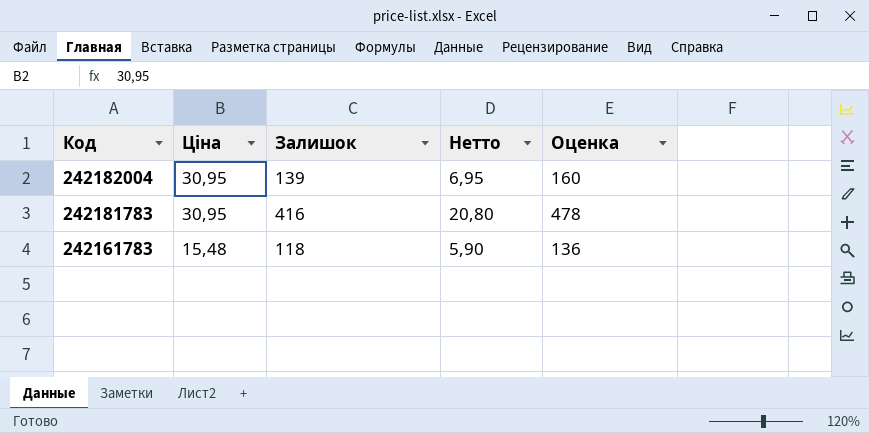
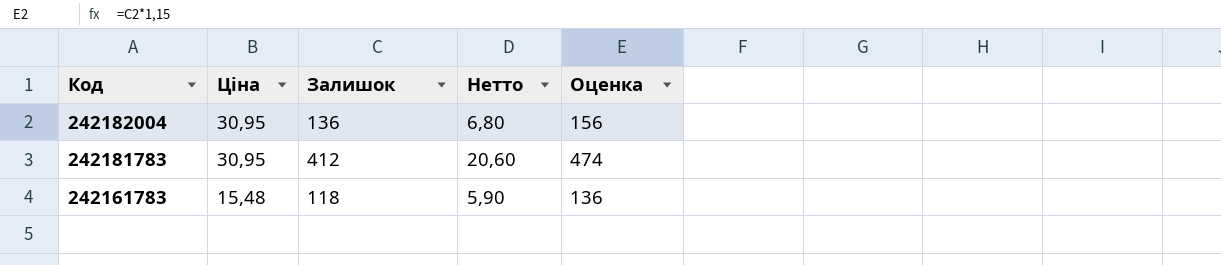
242182004 | Залишок: 139 -> 136
242182004 | Нетто: 6,95 -> 6,80
242182004 | Оценка: 160 -> 156
242181783 | Залишок: 416 -> 412
242181783 | Нетто: 20,80 -> 20,60
242181783 | Оценка: 478 -> 474

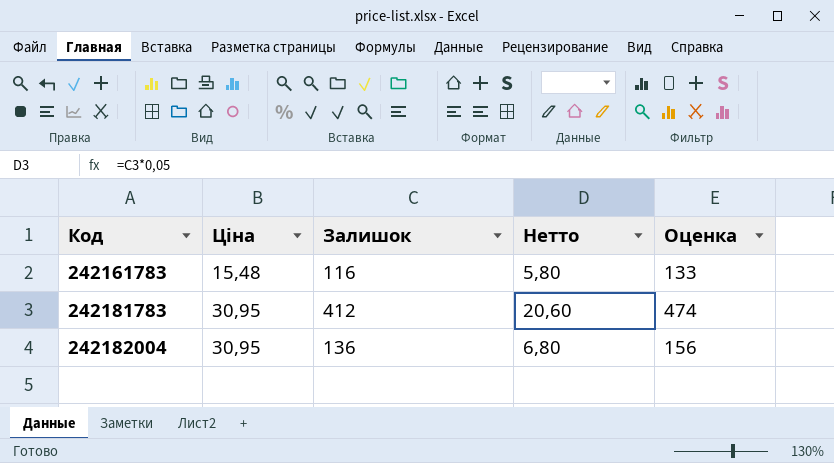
row order: Код descending -> Код ascending
242161783 | Залишок: 118 -> 116
242161783 | Нетто: 5,90 -> 5,80
242161783 | Оценка: 136 -> 133

